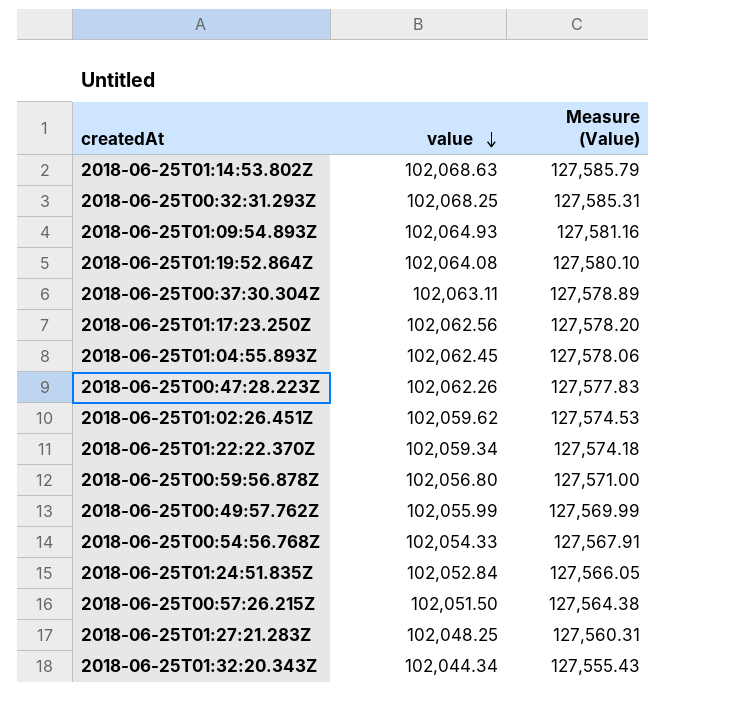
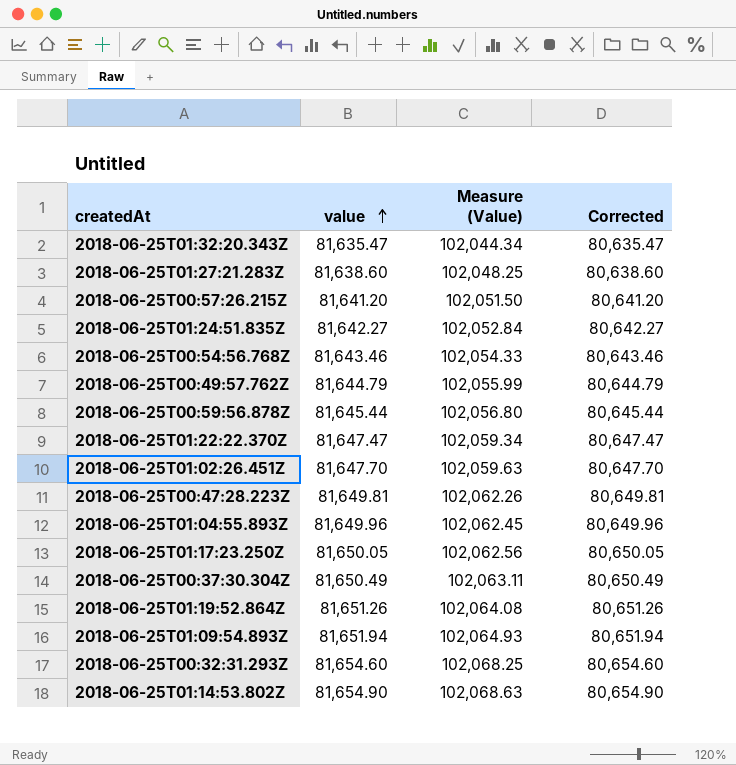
row order: value descending -> value ascending
column Corrected | formula: none -> [value] - 1000
2018-06-25T01:32:20.343Z | value: 102,044.34 -> 81,635.47
2018-06-25T01:32:20.343Z | Measure (Value): 127,555.43 -> 102,044.34
2018-06-25T01:27:21.283Z | value: 102,048.25 -> 81,638.60
2018-06-25T01:27:21.283Z | Measure (Value): 127,560.31 -> 102,048.25
2018-06-25T00:57:26.215Z | value: 102,051.50 -> 81,641.20
2018-06-25T00:57:26.215Z | Measure (Value): 127,564.38 -> 102,051.50
2018-06-25T01:24:51.835Z | value: 102,052.84 -> 81,642.27
2018-06-25T01:24:51.835Z | Measure (Value): 127,566.05 -> 102,052.84
2018-06-25T00:54:56.768Z | value: 102,054.33 -> 81,643.46
2018-06-25T00:54:56.768Z | Measure (Value): 127,567.91 -> 102,054.33
2018-06-25T00:49:57.762Z | value: 102,055.99 -> 81,644.79
2018-06-25T00:49:57.762Z | Measure (Value): 127,569.99 -> 102,055.99
2018-06-25T00:59:56.878Z | value: 102,056.80 -> 81,645.44
2018-06-25T00:59:56.878Z | Measure (Value): 127,571.00 -> 102,056.80
2018-06-25T01:22:22.370Z | value: 102,059.34 -> 81,647.47
2018-06-25T01:22:22.370Z | Measure (Value): 127,574.18 -> 102,059.34
2018-06-25T01:02:26.451Z | value: 102,059.62 -> 81,647.70
2018-06-25T01:02:26.451Z | Measure (Value): 127,574.53 -> 102,059.63
2018-06-25T00:47:28.223Z | value: 102,062.26 -> 81,649.81
2018-06-25T00:47:28.223Z | Measure (Value): 127,577.83 -> 102,062.26
2018-06-25T01:04:55.893Z | value: 102,062.45 -> 81,649.96
2018-06-25T01:04:55.893Z | Measure (Value): 127,578.06 -> 102,062.45
2018-06-25T01:17:23.250Z | value: 102,062.56 -> 81,650.05
2018-06-25T01:17:23.250Z | Measure (Value): 127,578.20 -> 102,062.56
2018-06-25T00:37:30.304Z | value: 102,063.11 -> 81,650.49
2018-06-25T00:37:30.304Z | Measure (Value): 127,578.89 -> 102,063.11
2018-06-25T01:19:52.864Z | value: 102,064.08 -> 81,651.26
2018-06-25T01:19:52.864Z | Measure (Value): 127,580.10 -> 102,064.08
2018-06-25T01:09:54.893Z | value: 102,064.93 -> 81,651.94
2018-06-25T01:09:54.893Z | Measure (Value): 127,581.16 -> 102,064.93
2018-06-25T00:32:31.293Z | value: 102,068.25 -> 81,654.60
2018-06-25T00:32:31.293Z | Measure (Value): 127,585.31 -> 102,068.25
2018-06-25T01:14:53.802Z | value: 102,068.63 -> 81,654.90
2018-06-25T01:14:53.802Z | Measure (Value): 127,585.79 -> 102,068.63

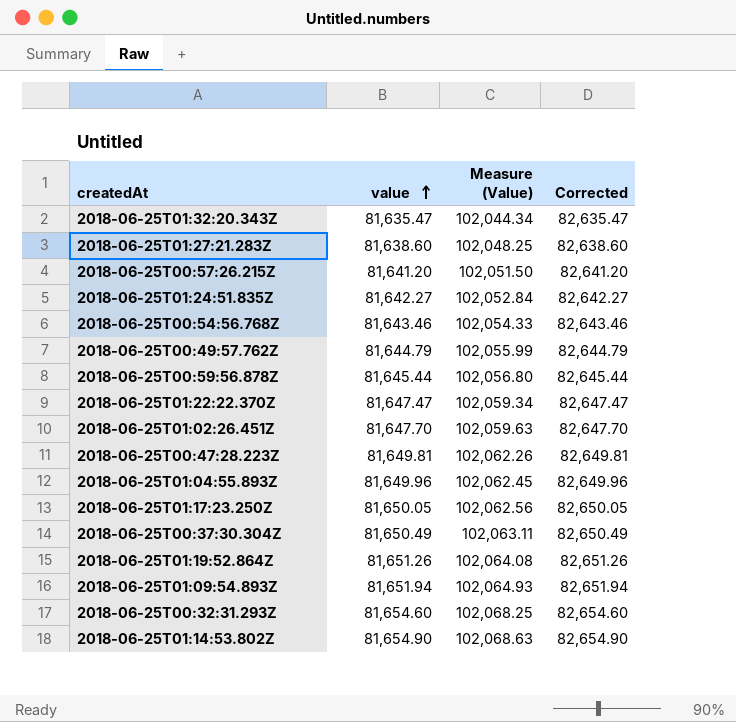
column Corrected | formula: [value] - 1000 -> [value] + 1000

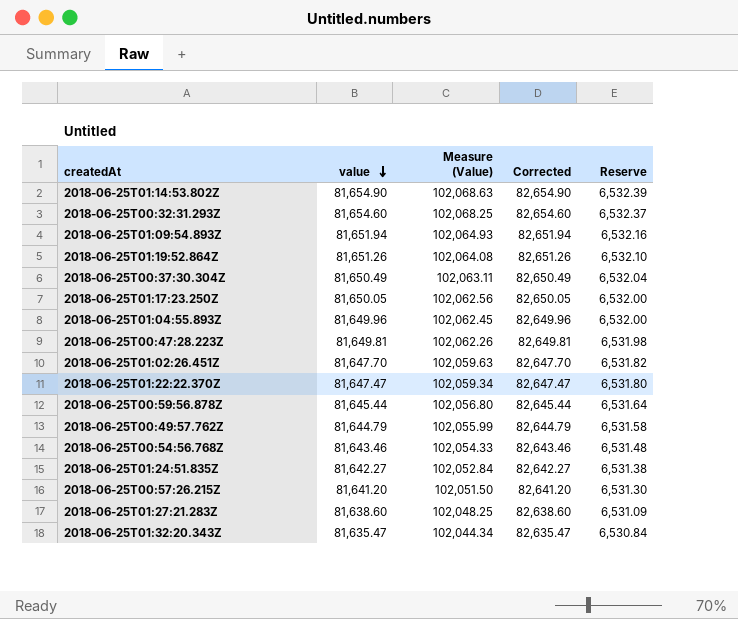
row order: value ascending -> value descending
column Reserve | formula: none -> [value] * 0.08

